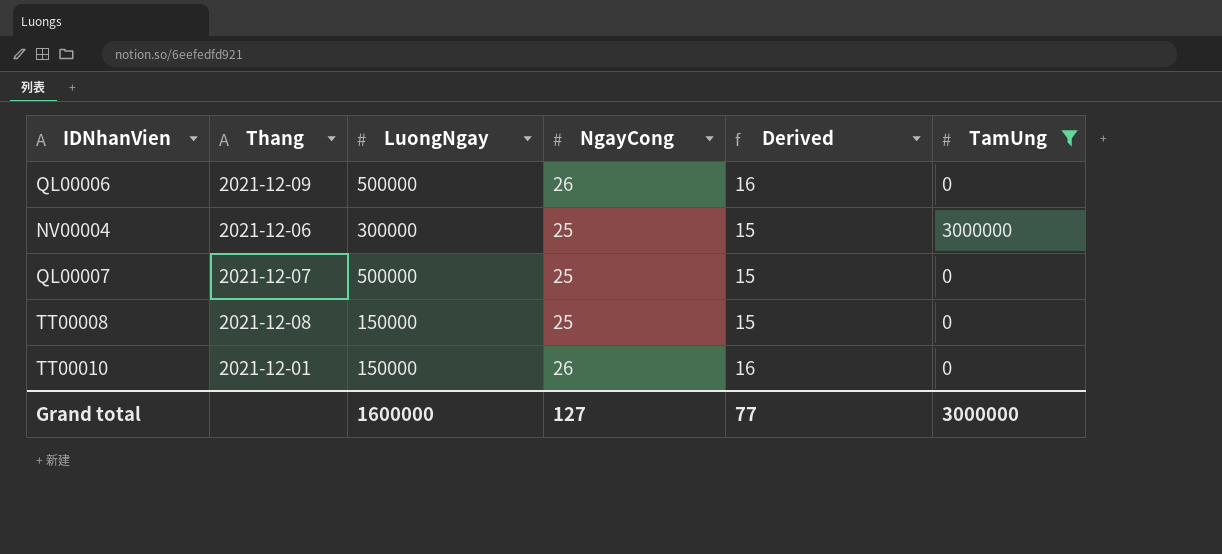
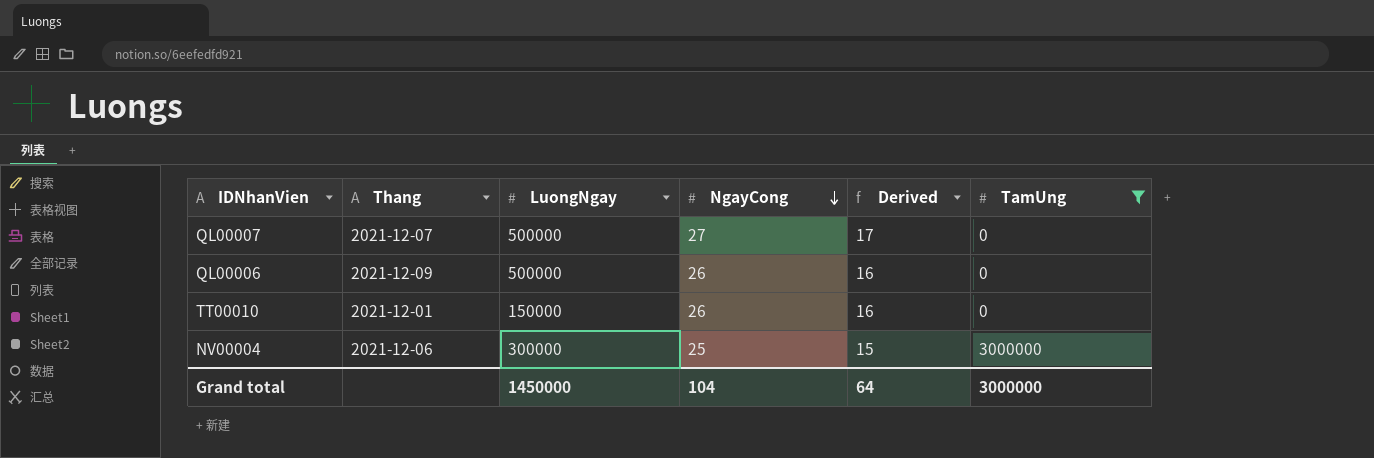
row order: none -> NgayCong descending
row TT00008: 2021-12-08 | 150000 | 25 | 15 | 0 -> none
QL00007 | NgayCong: 25 -> 27
QL00007 | Derived: 15 -> 17
Grand total | LuongNgay: 1600000 -> 1450000
Grand total | NgayCong: 127 -> 104
Grand total | Derived: 77 -> 64

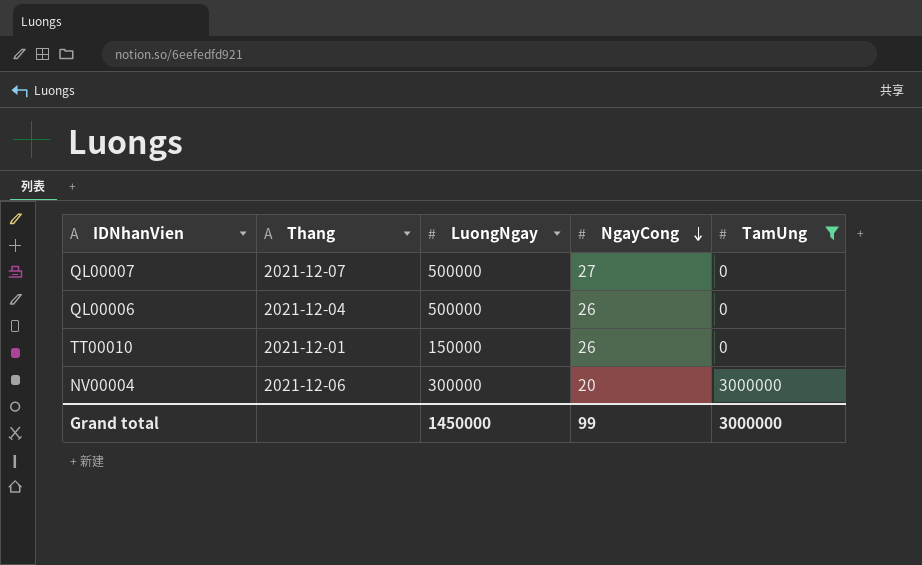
column Derived | formula: [NgayCong] - 10 -> none
QL00006 | Thang: 2021-12-09 -> 2021-12-04
NV00004 | NgayCong: 25 -> 20
Grand total | NgayCong: 104 -> 99

